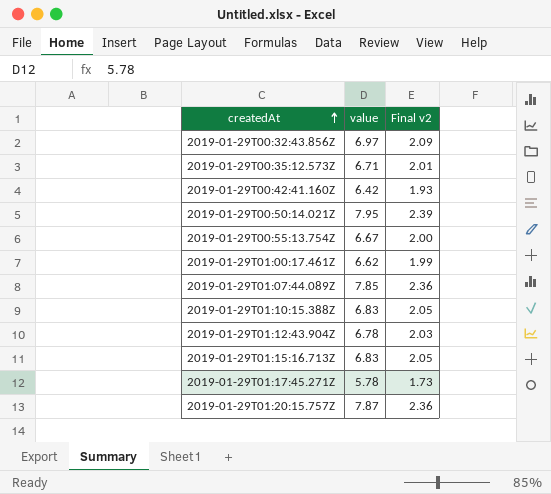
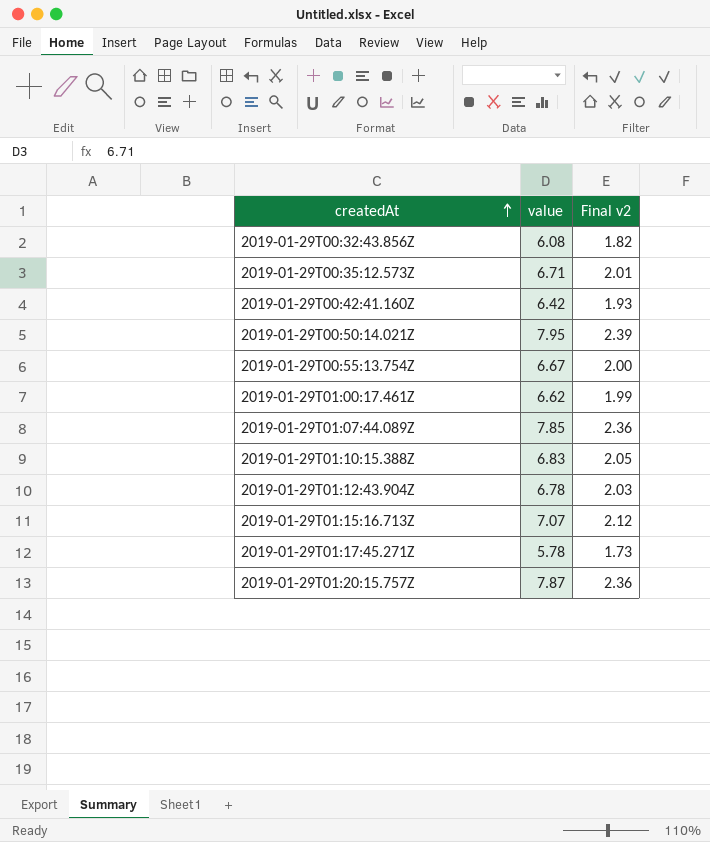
2019-01-29T00:32:43.856Z | value: 6.97 -> 6.08
2019-01-29T00:32:43.856Z | Final v2: 2.09 -> 1.82
2019-01-29T01:15:16.713Z | value: 6.83 -> 7.07
2019-01-29T01:15:16.713Z | Final v2: 2.05 -> 2.12

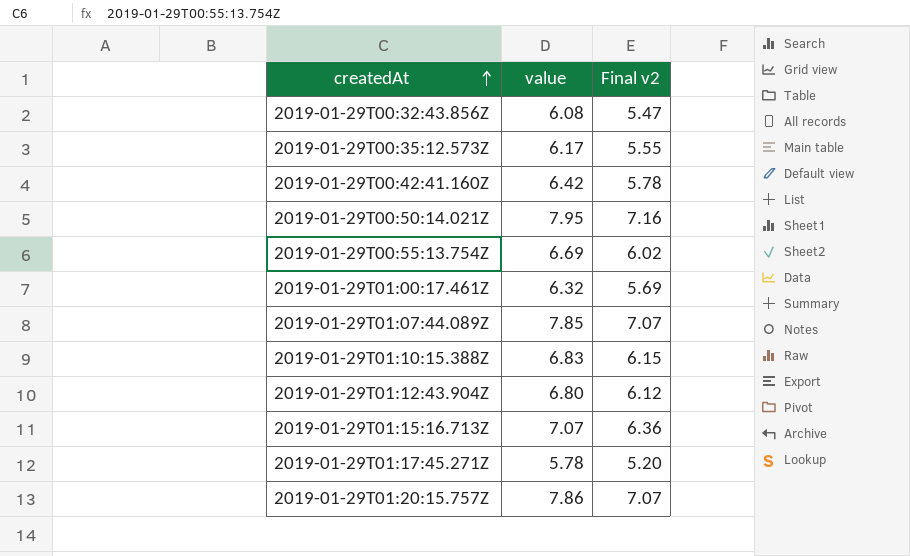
column Final v2 | formula: [value] * 0.3 -> [value] * 0.9
2019-01-29T00:35:12.573Z | value: 6.71 -> 6.17
2019-01-29T00:55:13.754Z | value: 6.67 -> 6.69
2019-01-29T01:00:17.461Z | value: 6.62 -> 6.32
2019-01-29T01:12:43.904Z | value: 6.78 -> 6.80
2019-01-29T01:20:15.757Z | value: 7.87 -> 7.86

